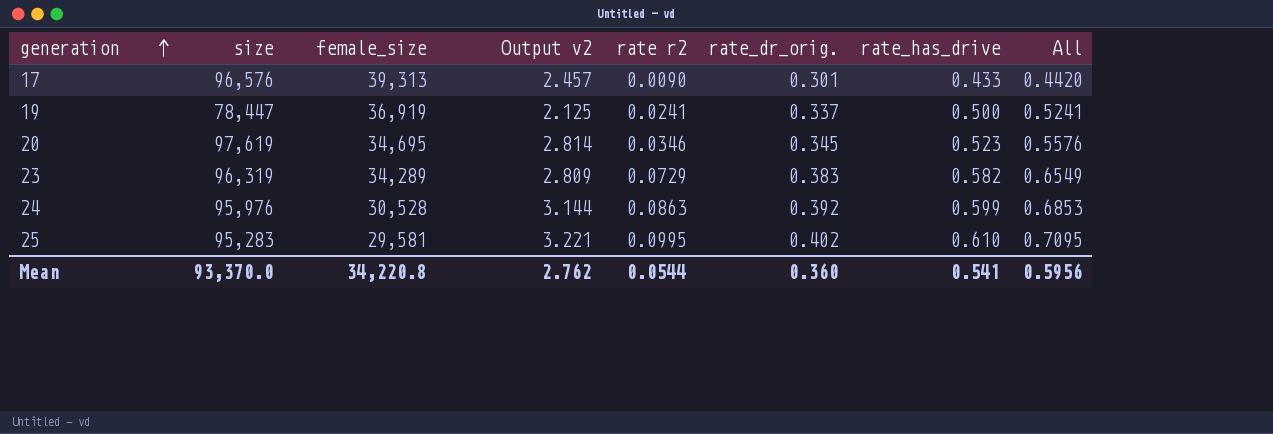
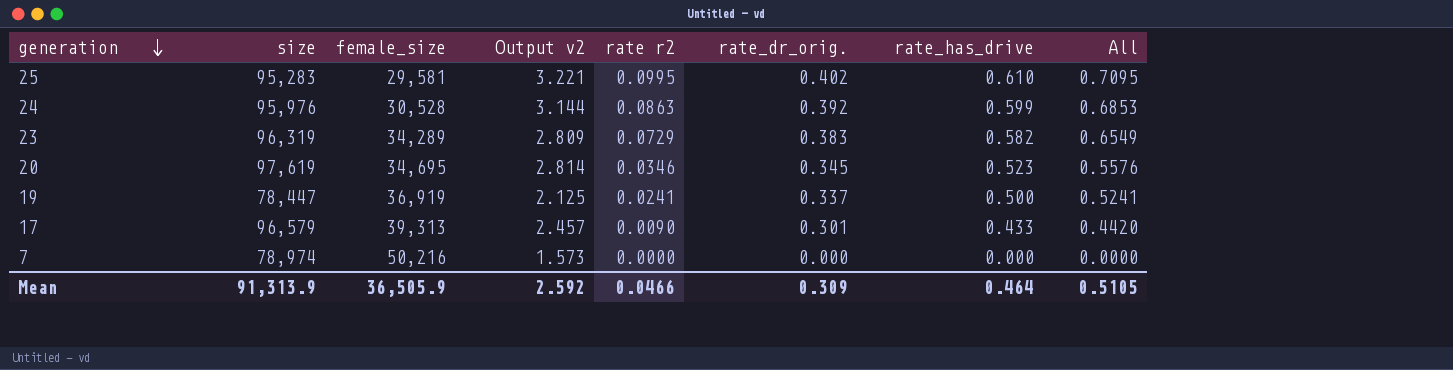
row order: generation ascending -> generation descending
17 | size: 96,576 -> 96,579
row 7: none -> 78,974 | 50,216 | 1.573 | 0.0000 | 0.000 | 0.000 | 0.0000
Mean | size: 93,370.0 -> 91,313.9
Mean | female_size: 34,220.8 -> 36,505.9
Mean | Output v2: 2.762 -> 2.592
Mean | rate r2: 0.0544 -> 0.0466
Mean | rate_dr_orig.: 0.360 -> 0.309
Mean | rate_has_drive: 0.541 -> 0.464
Mean | All: 0.5956 -> 0.5105

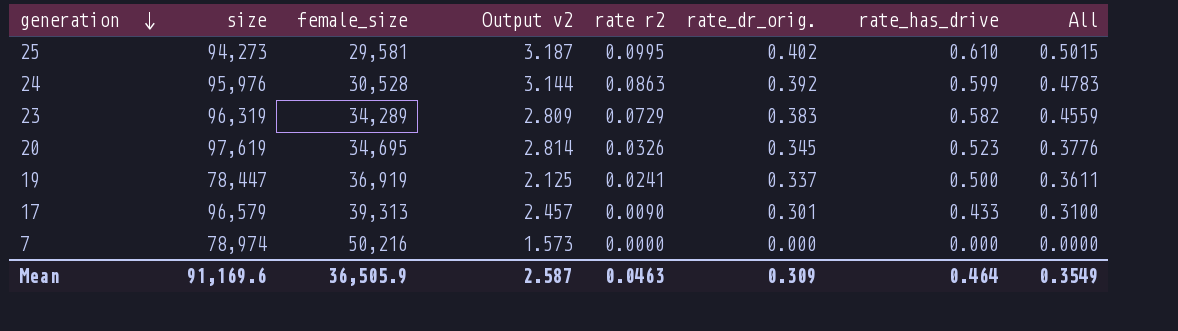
column All | formula: [rate r2] + [rate_has_drive] -> [rate r2] + [rate_dr_orig.]
25 | size: 95,283 -> 94,273
25 | Output v2: 3.221 -> 3.187
20 | rate r2: 0.0346 -> 0.0326
Mean | size: 91,313.9 -> 91,169.6
Mean | Output v2: 2.592 -> 2.587
Mean | rate r2: 0.0466 -> 0.0463
Mean | All: 0.5105 -> 0.3549

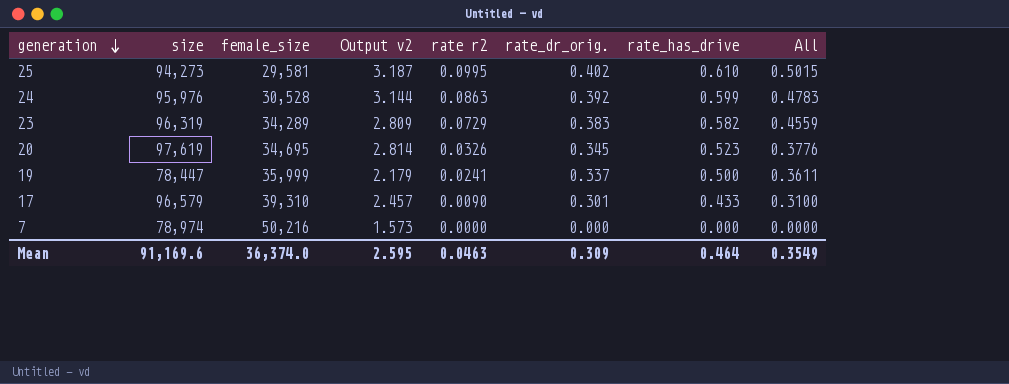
19 | female_size: 36,919 -> 35,999
19 | Output v2: 2.125 -> 2.179
17 | female_size: 39,313 -> 39,310
Mean | female_size: 36,505.9 -> 36,374.0
Mean | Output v2: 2.587 -> 2.595

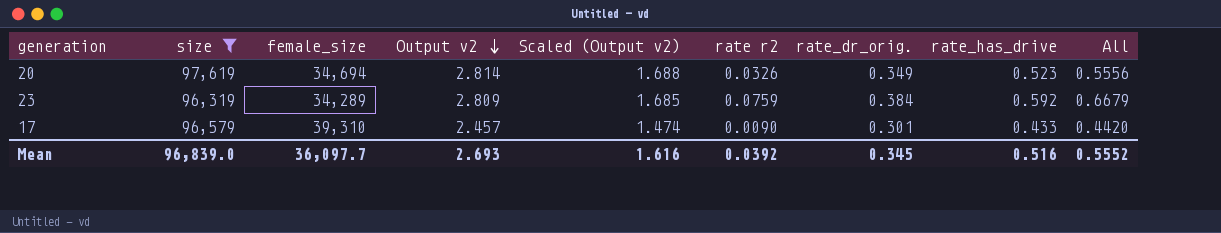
filter: none -> size >= 96,319
row order: generation descending -> Output v2 descending
column Scaled (Output v2) | formula: none -> [Output v2] * 0.6
column All | formula: [rate r2] + [rate_dr_orig.] -> [rate r2] + [rate_has_drive]
20 | female_size: 34,695 -> 34,694
20 | rate_dr_orig.: 0.345 -> 0.349
23 | rate r2: 0.0729 -> 0.0759
23 | rate_dr_orig.: 0.383 -> 0.384
23 | rate_has_drive: 0.582 -> 0.592
Mean | size: 91,169.6 -> 96,839.0
Mean | female_size: 36,374.0 -> 36,097.7
Mean | Output v2: 2.595 -> 2.693
Mean | rate r2: 0.0463 -> 0.0392
Mean | rate_dr_orig.: 0.309 -> 0.345
Mean | rate_has_drive: 0.464 -> 0.516
Mean | All: 0.3549 -> 0.5552

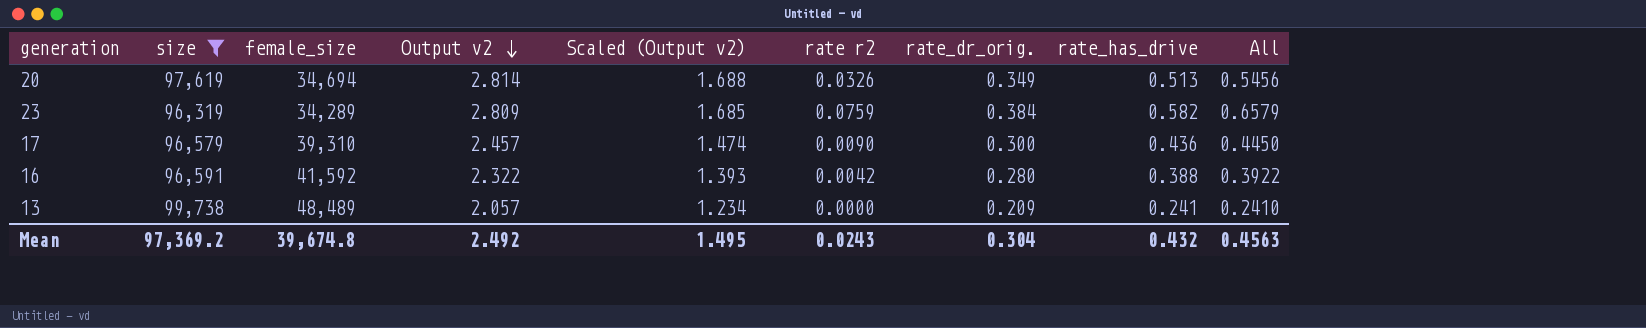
20 | rate_has_drive: 0.523 -> 0.513
20 | All: 0.5556 -> 0.5456
23 | rate_has_drive: 0.592 -> 0.582
23 | All: 0.6679 -> 0.6579
17 | rate_dr_orig.: 0.301 -> 0.300
17 | rate_has_drive: 0.433 -> 0.436
17 | All: 0.4420 -> 0.4450
row 16: none -> 96,591 | 41,592 | 2.322 | 1.393 | 0.0042 | 0.280 | 0.388 | 0.3922
row 13: none -> 99,738 | 48,489 | 2.057 | 1.234 | 0.0000 | 0.209 | 0.241 | 0.2410
Mean | size: 96,839.0 -> 97,369.2
Mean | female_size: 36,097.7 -> 39,674.8
Mean | Output v2: 2.693 -> 2.492
Mean | Scaled (Output v2): 1.616 -> 1.495
Mean | rate r2: 0.0392 -> 0.0243
Mean | rate_dr_orig.: 0.345 -> 0.304
Mean | rate_has_drive: 0.516 -> 0.432
Mean | All: 0.5552 -> 0.4563

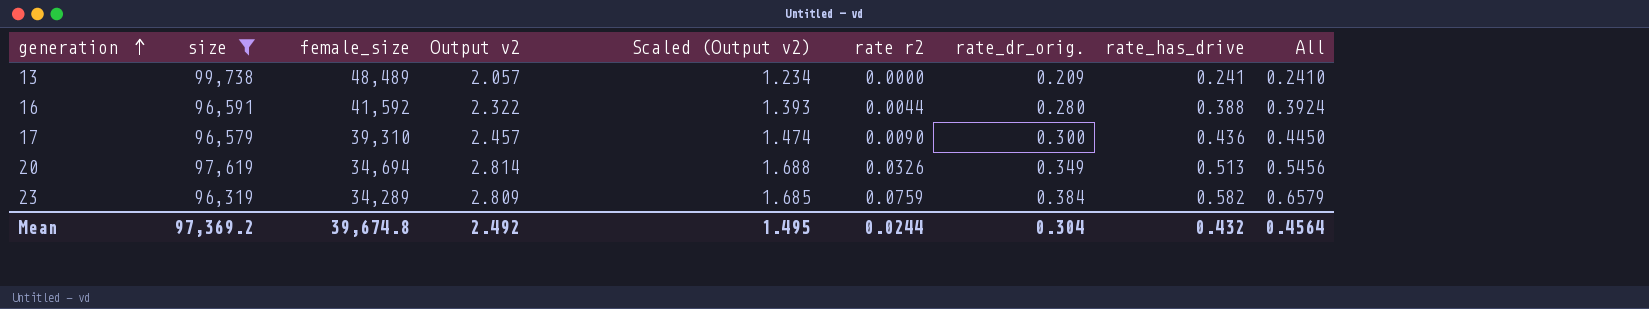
row order: Output v2 descending -> generation ascending
16 | rate r2: 0.0042 -> 0.0044
16 | All: 0.3922 -> 0.3924
Mean | rate r2: 0.0243 -> 0.0244
Mean | All: 0.4563 -> 0.4564

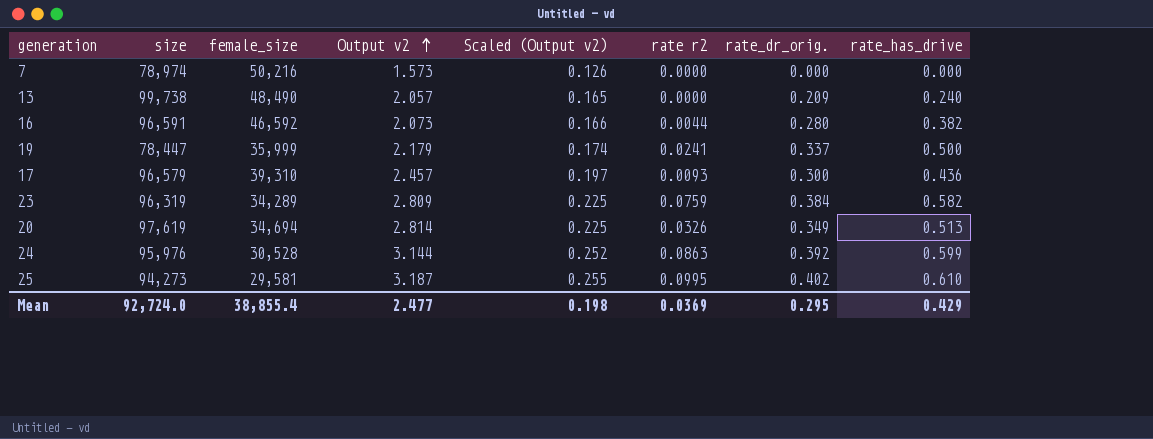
filter: size >= 96,319 -> none
row order: generation ascending -> Output v2 ascending
column All | formula: [rate r2] + [rate_has_drive] -> none
column Scaled (Output v2) | formula: [Output v2] * 0.6 -> [Output v2] * 0.08
13 | female_size: 48,489 -> 48,490
13 | rate_has_drive: 0.241 -> 0.240
16 | female_size: 41,592 -> 46,592
16 | Output v2: 2.322 -> 2.073
16 | rate_has_drive: 0.388 -> 0.382
17 | rate r2: 0.0090 -> 0.0093
Mean | size: 97,369.2 -> 92,724.0
Mean | female_size: 39,674.8 -> 38,855.4
Mean | Output v2: 2.492 -> 2.477
Mean | Scaled (Output v2): 1.495 -> 0.198
Mean | rate r2: 0.0244 -> 0.0369
Mean | rate_dr_orig.: 0.304 -> 0.295
Mean | rate_has_drive: 0.432 -> 0.429

